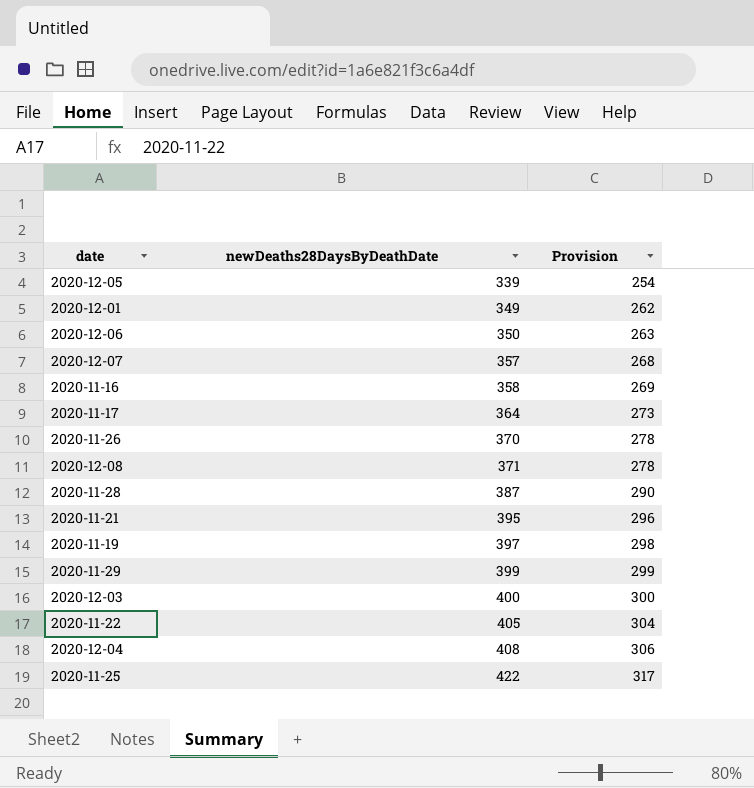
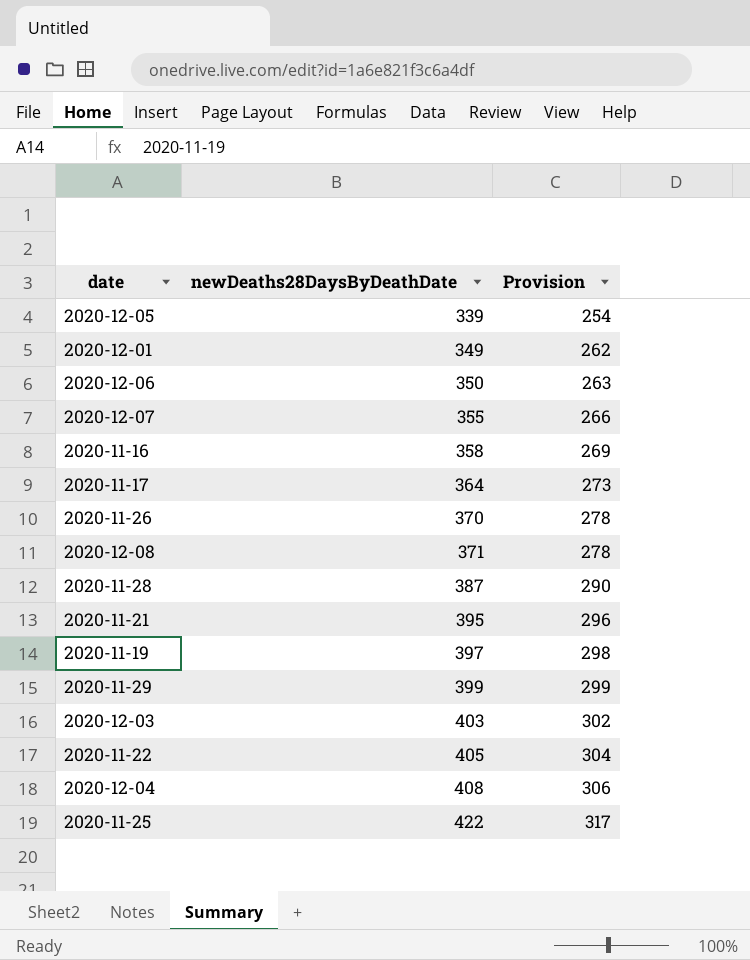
2020-12-07 | newDeaths28DaysByDeathDate: 357 -> 355
2020-12-07 | Provision: 268 -> 266
2020-12-03 | newDeaths28DaysByDeathDate: 400 -> 403
2020-12-03 | Provision: 300 -> 302

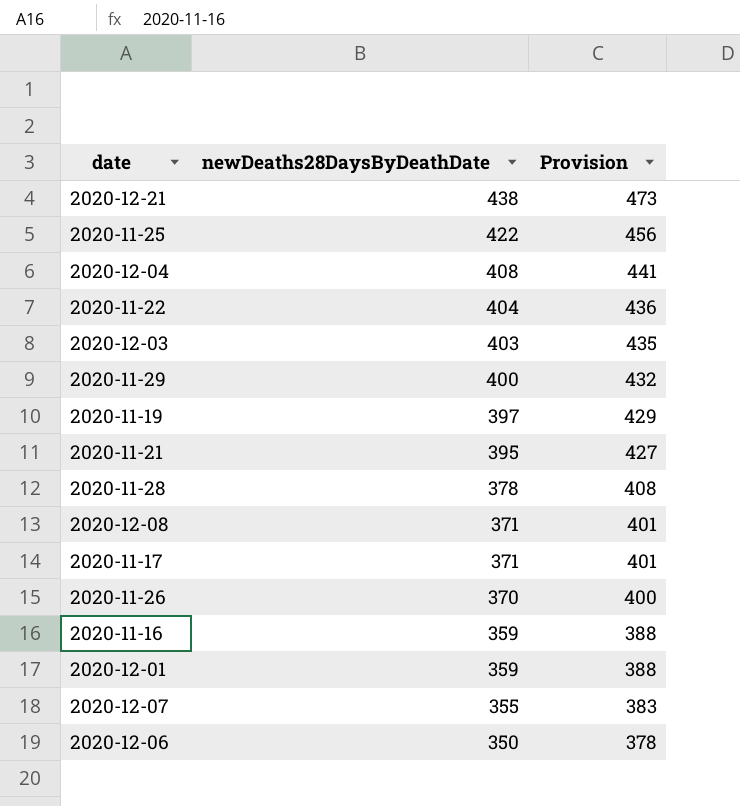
row order: newDeaths28DaysByDeathDate ascending -> newDeaths28DaysByDeathDate descending
column Provision | formula: [newDeaths28DaysByDeathDate] * 0.75 -> [newDeaths28DaysByDeathDate] * 1.08
row 2020-12-05: 339 | 254 -> none
row 2020-12-21: none -> 438 | 473
2020-11-22 | newDeaths28DaysByDeathDate: 405 -> 404
2020-11-29 | newDeaths28DaysByDeathDate: 399 -> 400
2020-11-28 | newDeaths28DaysByDeathDate: 387 -> 378
2020-11-17 | newDeaths28DaysByDeathDate: 364 -> 371
2020-11-16 | newDeaths28DaysByDeathDate: 358 -> 359
2020-12-01 | newDeaths28DaysByDeathDate: 349 -> 359

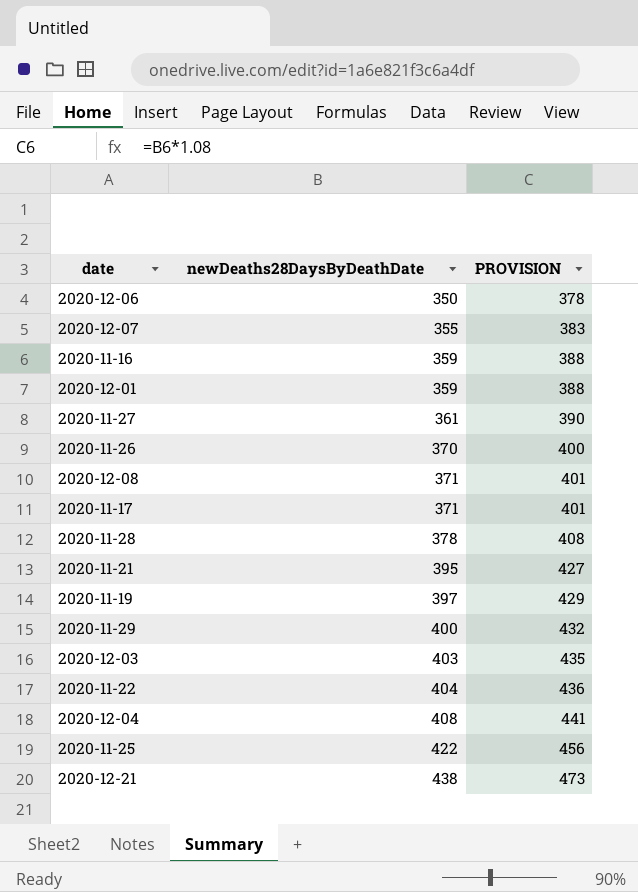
row order: newDeaths28DaysByDeathDate descending -> newDeaths28DaysByDeathDate ascending
column name: Provision -> PROVISION
row 2020-11-27: none -> 361 | 390

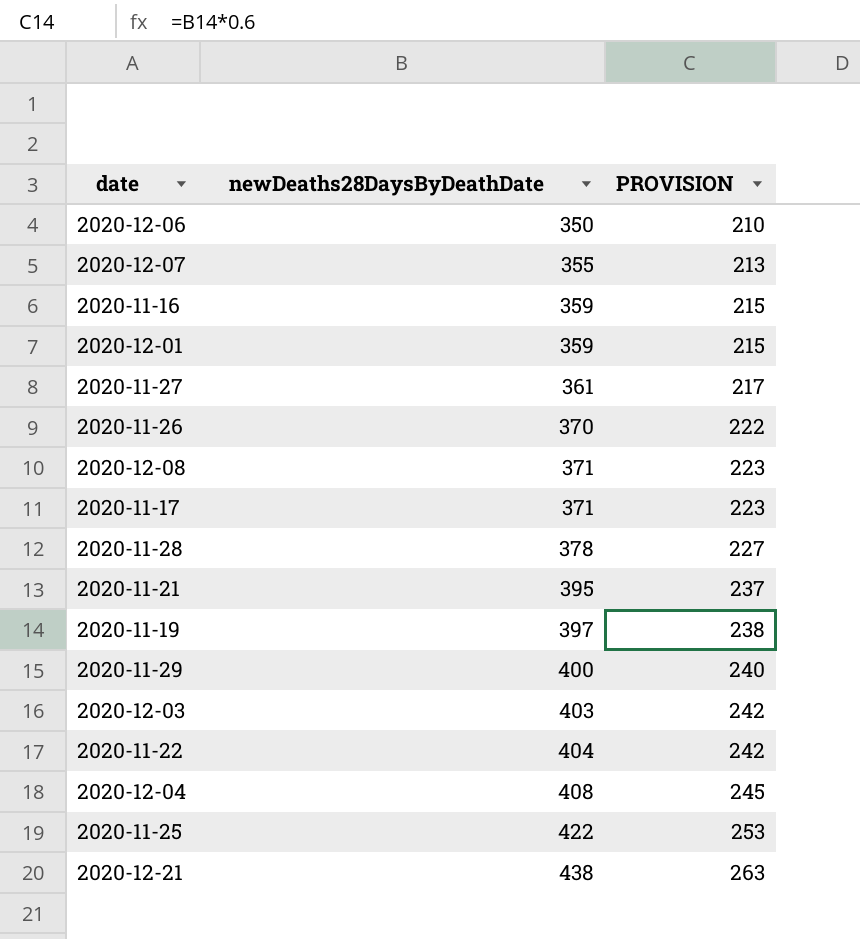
column PROVISION | formula: [newDeaths28DaysByDeathDate] * 1.08 -> [newDeaths28DaysByDeathDate] * 0.6

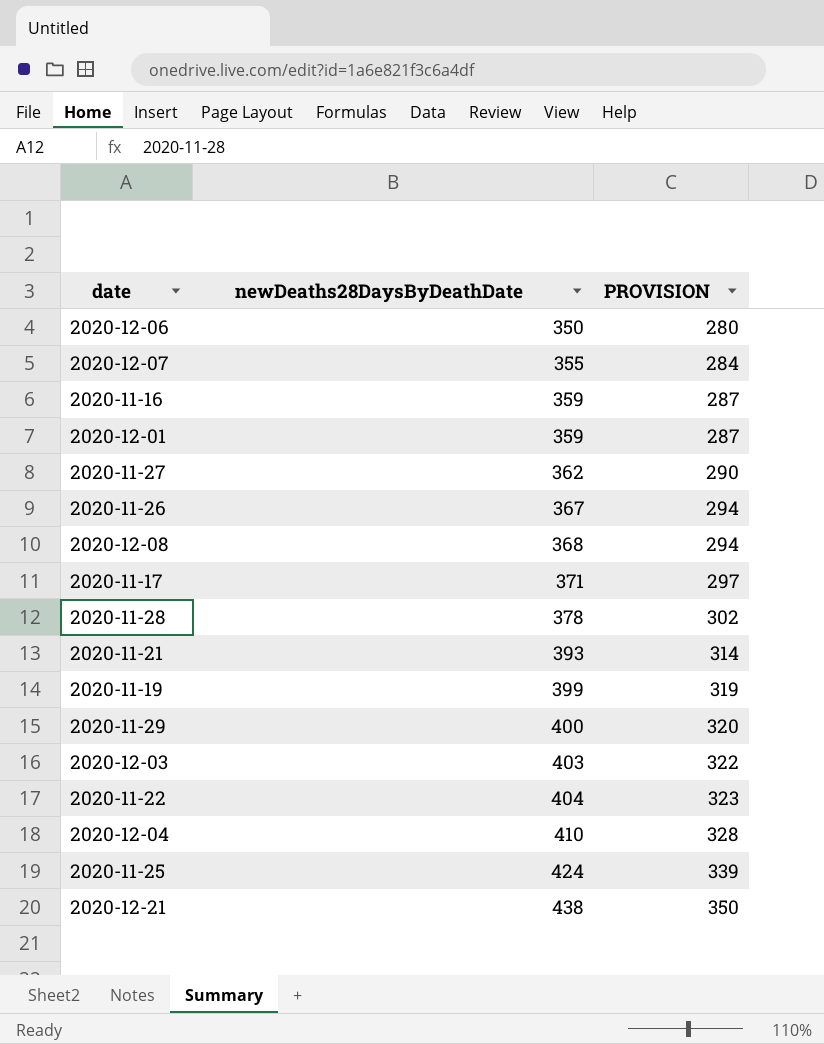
column PROVISION | formula: [newDeaths28DaysByDeathDate] * 0.6 -> [newDeaths28DaysByDeathDate] * 0.8
2020-11-27 | newDeaths28DaysByDeathDate: 361 -> 362
2020-11-26 | newDeaths28DaysByDeathDate: 370 -> 367
2020-12-08 | newDeaths28DaysByDeathDate: 371 -> 368
2020-11-21 | newDeaths28DaysByDeathDate: 395 -> 393
2020-11-19 | newDeaths28DaysByDeathDate: 397 -> 399
2020-12-04 | newDeaths28DaysByDeathDate: 408 -> 410
2020-11-25 | newDeaths28DaysByDeathDate: 422 -> 424

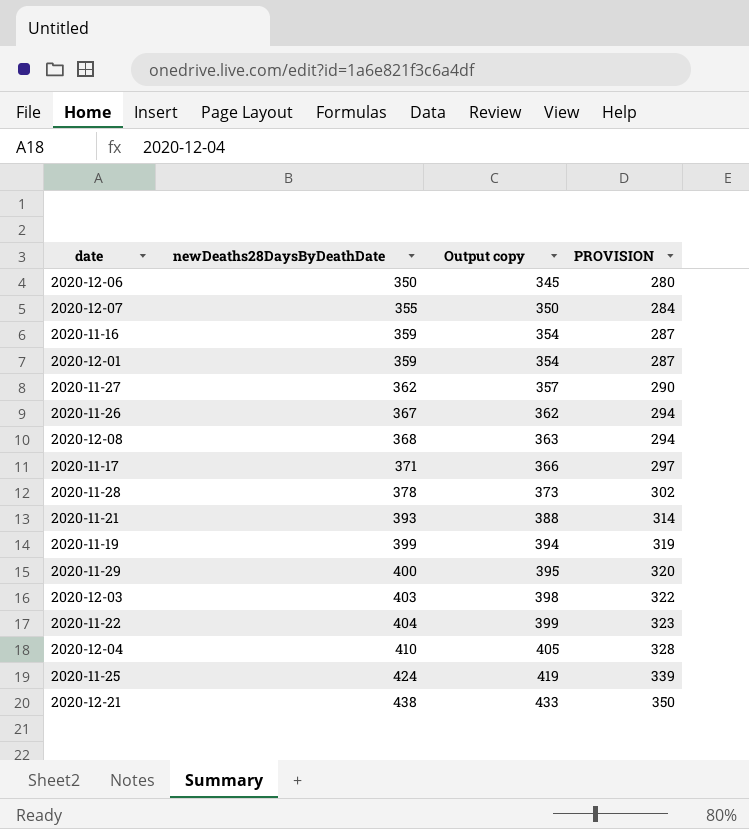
column Output copy | formula: none -> [newDeaths28DaysByDeathDate] - 5

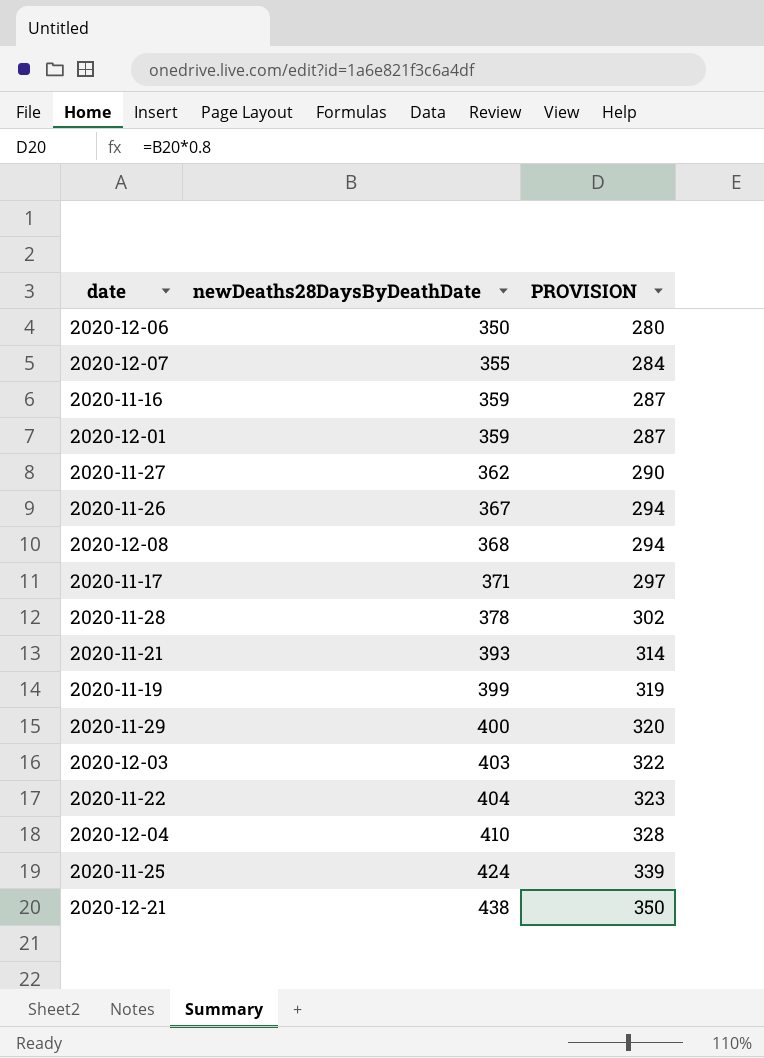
column Output copy | formula: [newDeaths28DaysByDeathDate] - 5 -> none

